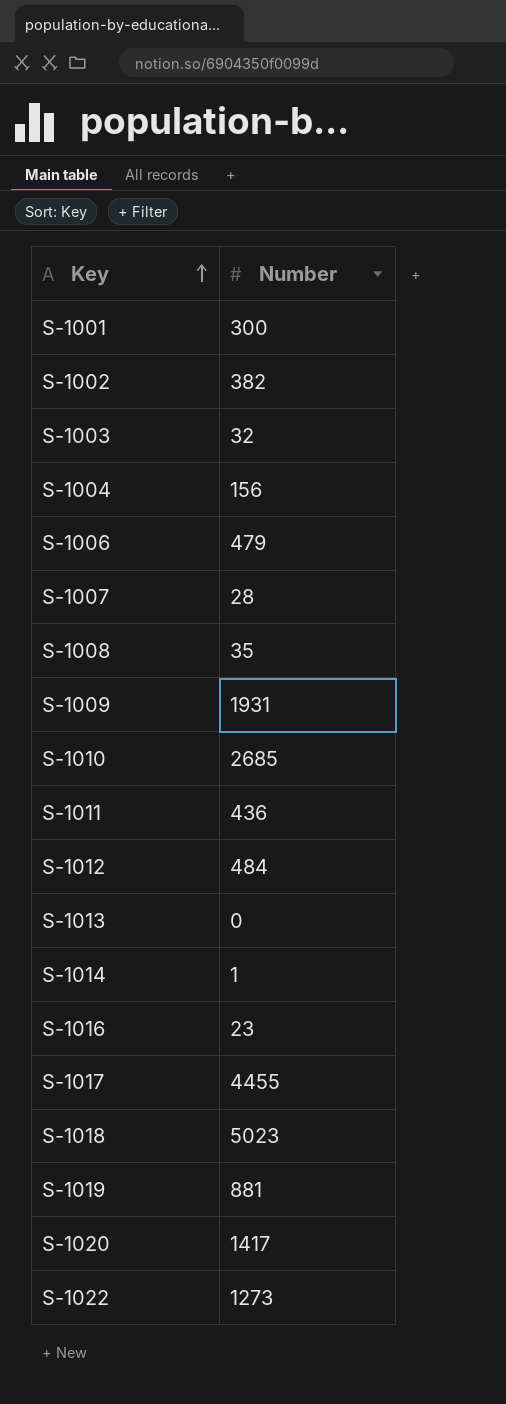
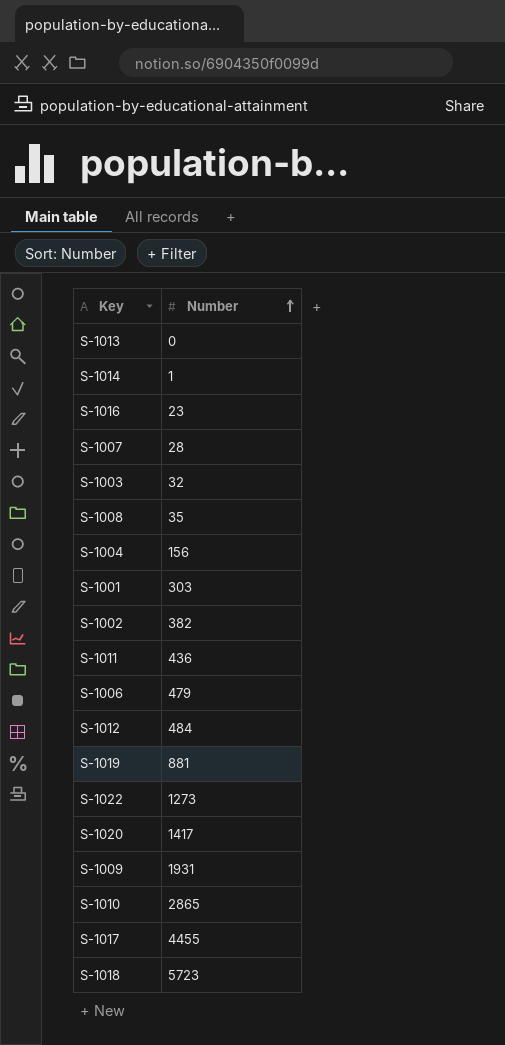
row order: Key ascending -> Number ascending
S-1001 | Number: 300 -> 303
S-1010 | Number: 2685 -> 2865
S-1018 | Number: 5023 -> 5723

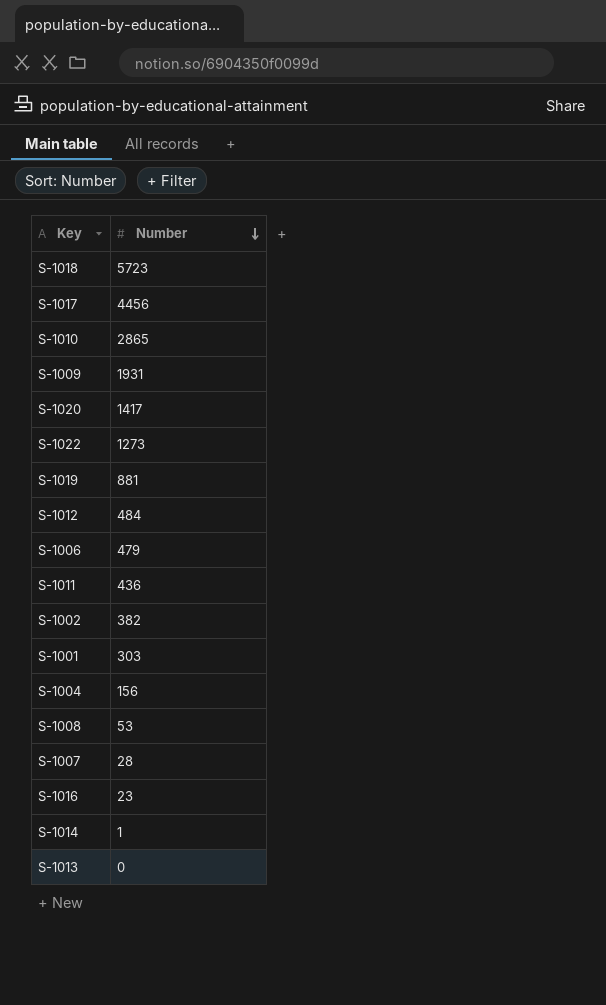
row order: Number ascending -> Number descending
row S-1003: 32 -> none
S-1017 | Number: 4455 -> 4456
S-1008 | Number: 35 -> 53

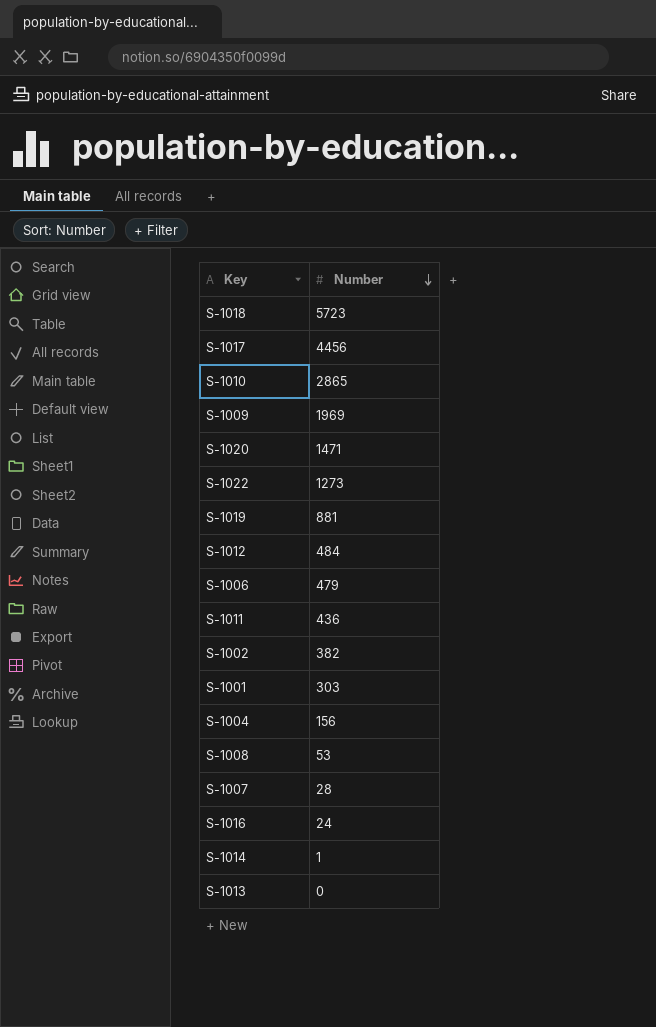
S-1009 | Number: 1931 -> 1969
S-1020 | Number: 1417 -> 1471
S-1016 | Number: 23 -> 24

